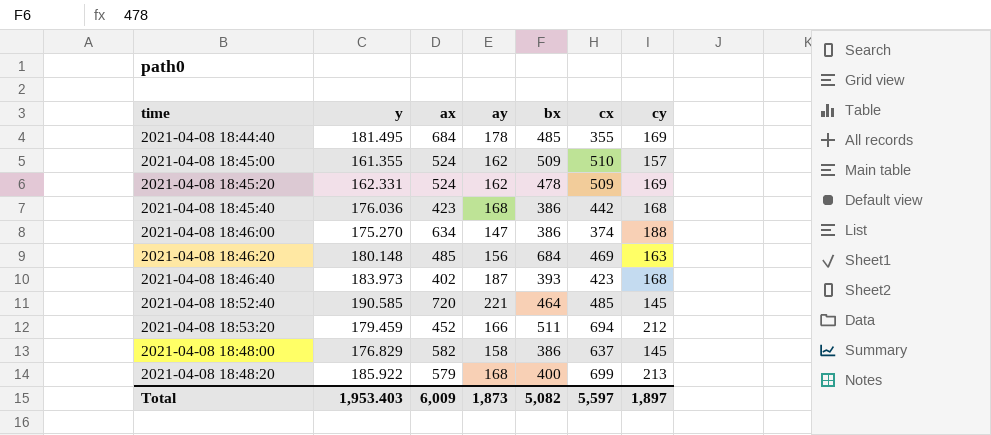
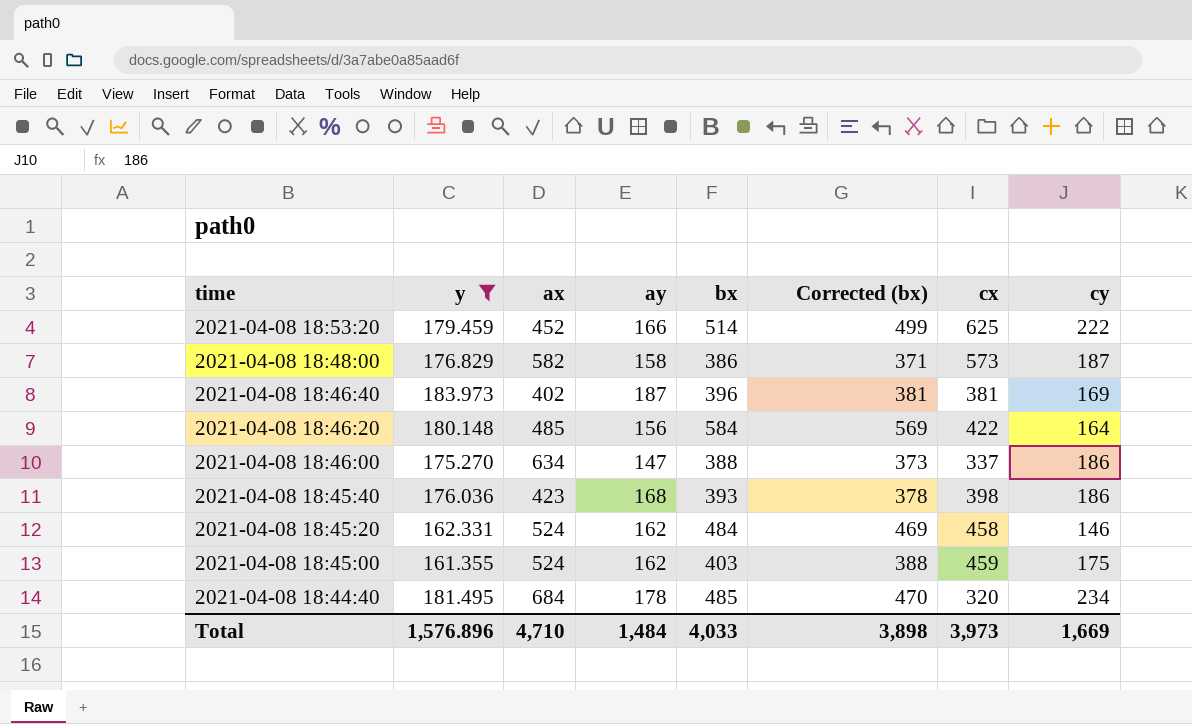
filter: none -> y <= 183.973
row order: none -> time descending
column Corrected (bx) | formula: none -> [bx] - 15
2021-04-08 18:53:20 | bx: 511 -> 514
2021-04-08 18:53:20 | cx: 694 -> 625
2021-04-08 18:53:20 | cy: 212 -> 222
2021-04-08 18:48:00 | cx: 637 -> 573
2021-04-08 18:48:00 | cy: 145 -> 187
2021-04-08 18:46:40 | bx: 393 -> 396
2021-04-08 18:46:40 | cx: 423 -> 381
2021-04-08 18:46:40 | cy: 168 -> 169
2021-04-08 18:46:20 | bx: 684 -> 584
2021-04-08 18:46:20 | cx: 469 -> 422
2021-04-08 18:46:20 | cy: 163 -> 164
2021-04-08 18:46:00 | bx: 386 -> 388
2021-04-08 18:46:00 | cx: 374 -> 337
2021-04-08 18:46:00 | cy: 188 -> 186
2021-04-08 18:45:40 | bx: 386 -> 393
2021-04-08 18:45:40 | cx: 442 -> 398
2021-04-08 18:45:40 | cy: 168 -> 186
2021-04-08 18:45:20 | bx: 478 -> 484
2021-04-08 18:45:20 | cx: 509 -> 458
2021-04-08 18:45:20 | cy: 169 -> 146
2021-04-08 18:45:00 | bx: 509 -> 403
2021-04-08 18:45:00 | cx: 510 -> 459
2021-04-08 18:45:00 | cy: 157 -> 175
2021-04-08 18:44:40 | cx: 355 -> 320
2021-04-08 18:44:40 | cy: 169 -> 234
Total | y: 1,953.403 -> 1,576.896
Total | ax: 6,009 -> 4,710
Total | ay: 1,873 -> 1,484
Total | bx: 5,082 -> 4,033
Total | cx: 5,597 -> 3,973
Total | cy: 1,897 -> 1,669

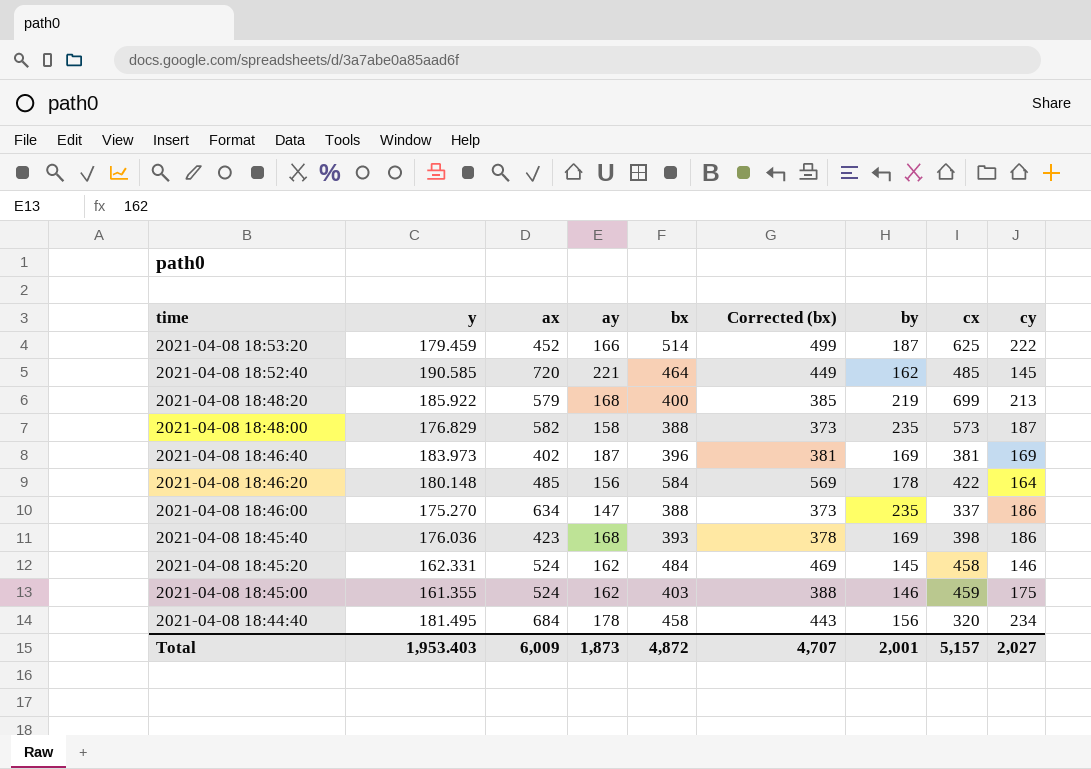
filter: y <= 183.973 -> none
column by | position: none -> 7
2021-04-08 18:48:00 | bx: 386 -> 388
2021-04-08 18:48:00 | Corrected (bx): 371 -> 373
2021-04-08 18:44:40 | bx: 485 -> 458
2021-04-08 18:44:40 | Corrected (bx): 470 -> 443
Total | y: 1,576.896 -> 1,953.403
Total | ax: 4,710 -> 6,009
Total | ay: 1,484 -> 1,873
Total | bx: 4,033 -> 4,872
Total | Corrected (bx): 3,898 -> 4,707
Total | cx: 3,973 -> 5,157
Total | cy: 1,669 -> 2,027

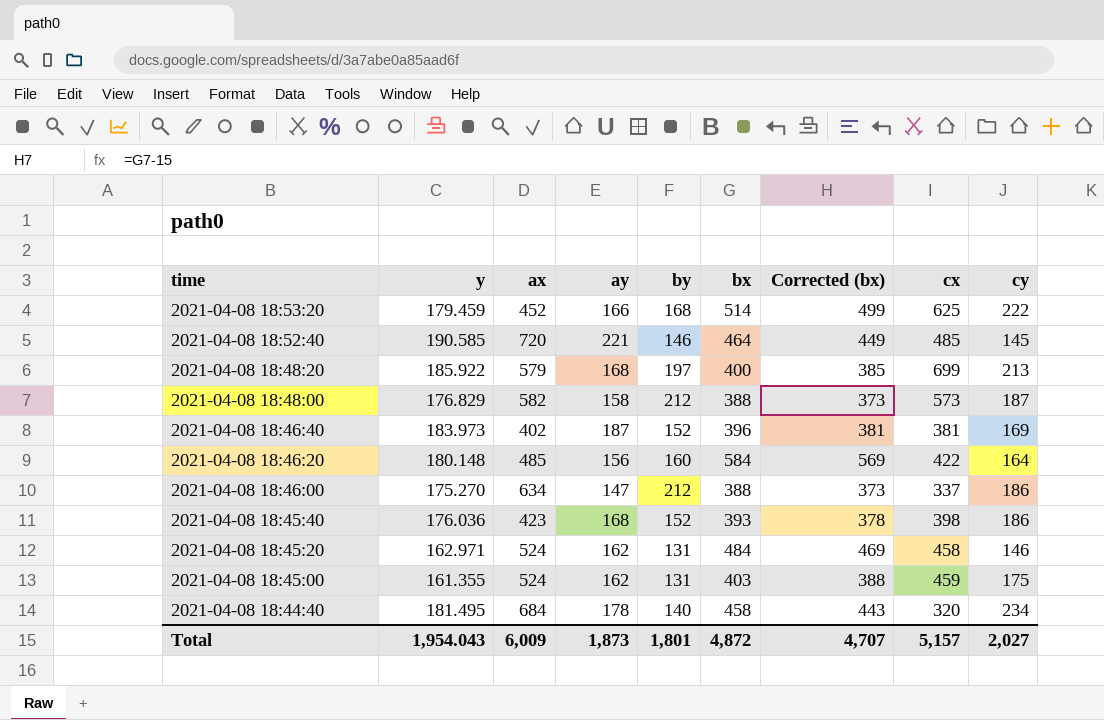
column by | position: 7 -> 5
2021-04-08 18:53:20 | by: 187 -> 168
2021-04-08 18:52:40 | by: 162 -> 146
2021-04-08 18:48:20 | by: 219 -> 197
2021-04-08 18:48:00 | by: 235 -> 212
2021-04-08 18:46:40 | by: 169 -> 152
2021-04-08 18:46:20 | by: 178 -> 160
2021-04-08 18:46:00 | by: 235 -> 212
2021-04-08 18:45:40 | by: 169 -> 152
2021-04-08 18:45:20 | y: 162.331 -> 162.971
2021-04-08 18:45:20 | by: 145 -> 131
2021-04-08 18:45:00 | by: 146 -> 131
2021-04-08 18:44:40 | by: 156 -> 140
Total | y: 1,953.403 -> 1,954.043
Total | by: 2,001 -> 1,801

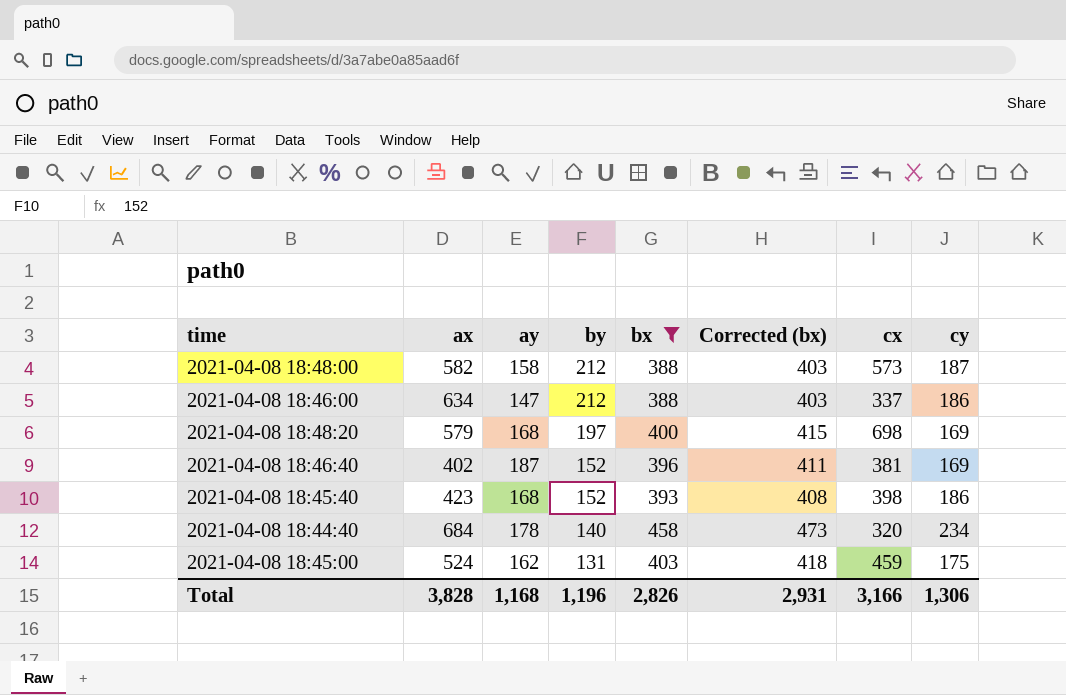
filter: none -> bx <= 458
row order: time descending -> by descending
column y | position: 2 -> none
column Corrected (bx) | formula: [bx] - 15 -> [bx] + 15
2021-04-08 18:48:20 | cx: 699 -> 698
2021-04-08 18:48:20 | cy: 213 -> 169
Total | ax: 6,009 -> 3,828
Total | ay: 1,873 -> 1,168
Total | by: 1,801 -> 1,196
Total | bx: 4,872 -> 2,826
Total | Corrected (bx): 4,707 -> 2,931
Total | cx: 5,157 -> 3,166
Total | cy: 2,027 -> 1,306

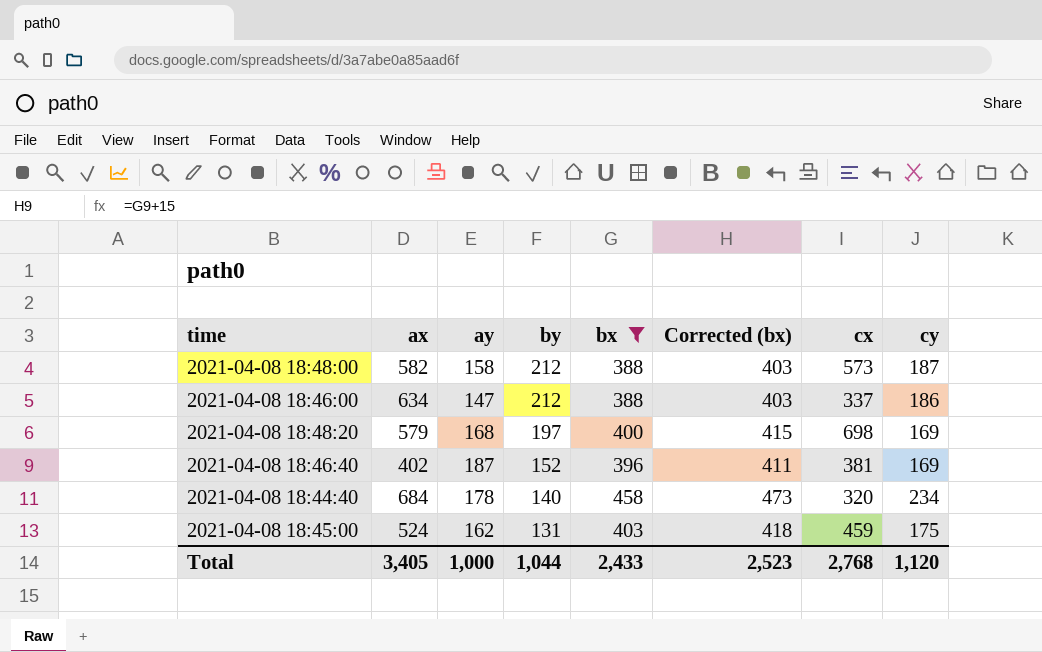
row 2021-04-08 18:45:40: 423 | 168 | 152 | 393 | 408 | 398 | 186 -> none
Total | ax: 3,828 -> 3,405
Total | ay: 1,168 -> 1,000
Total | by: 1,196 -> 1,044
Total | bx: 2,826 -> 2,433
Total | Corrected (bx): 2,931 -> 2,523
Total | cx: 3,166 -> 2,768
Total | cy: 1,306 -> 1,120

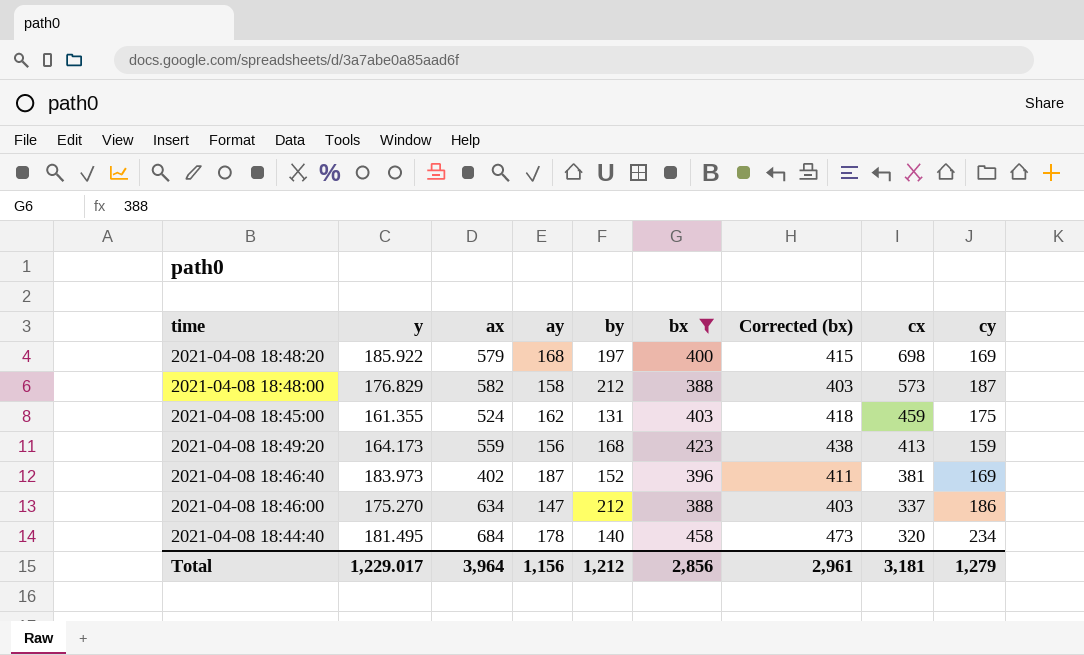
row order: by descending -> cx descending
column y | position: none -> 2
row 2021-04-08 18:49:20: none -> 164.173 | 559 | 156 | 168 | 423 | 438 | 413 | 159
Total | ax: 3,405 -> 3,964
Total | ay: 1,000 -> 1,156
Total | by: 1,044 -> 1,212
Total | bx: 2,433 -> 2,856
Total | Corrected (bx): 2,523 -> 2,961
Total | cx: 2,768 -> 3,181
Total | cy: 1,120 -> 1,279

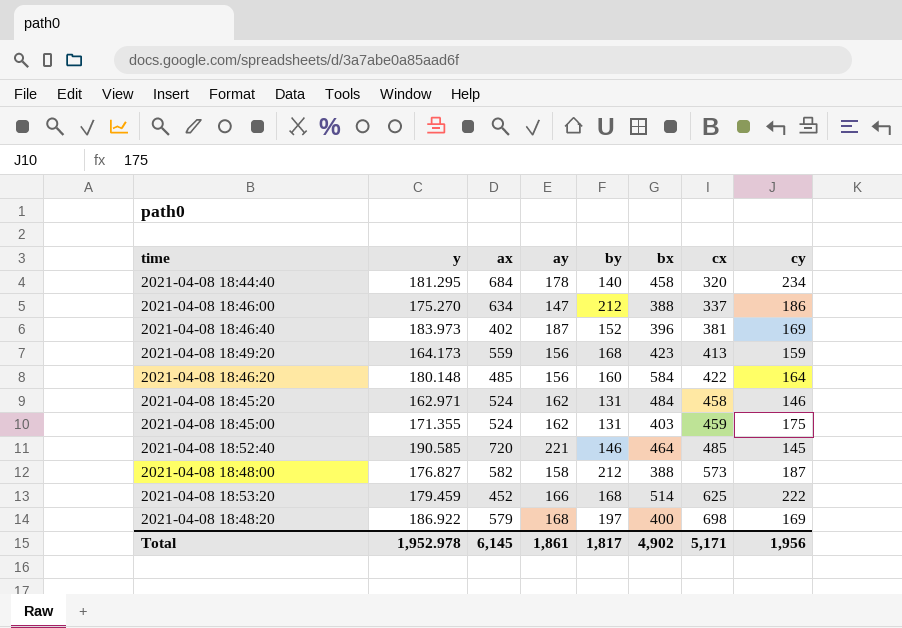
filter: bx <= 458 -> none
row order: cx descending -> cx ascending
column Corrected (bx) | formula: [bx] + 15 -> none
2021-04-08 18:44:40 | y: 181.495 -> 181.295
2021-04-08 18:45:00 | y: 161.355 -> 171.355
2021-04-08 18:48:00 | y: 176.829 -> 176.827
2021-04-08 18:48:20 | y: 185.922 -> 186.922
Total | y: 1,229.017 -> 1,952.978
Total | ax: 3,964 -> 6,145
Total | ay: 1,156 -> 1,861
Total | by: 1,212 -> 1,817
Total | bx: 2,856 -> 4,902
Total | cx: 3,181 -> 5,171
Total | cy: 1,279 -> 1,956

